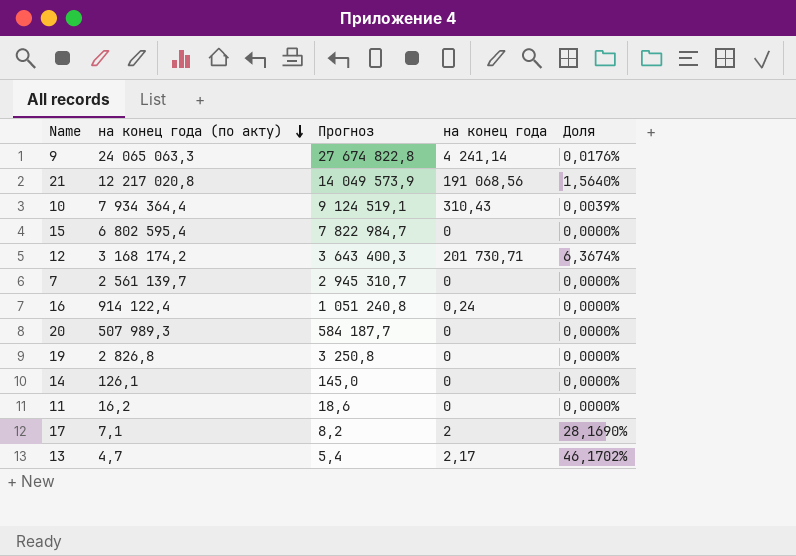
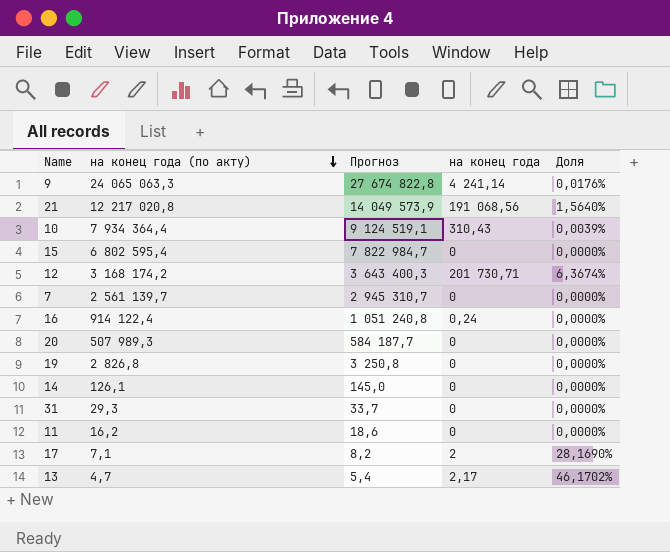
row 31: none -> 29,3 | 33,7 | 0 | 0,0000%

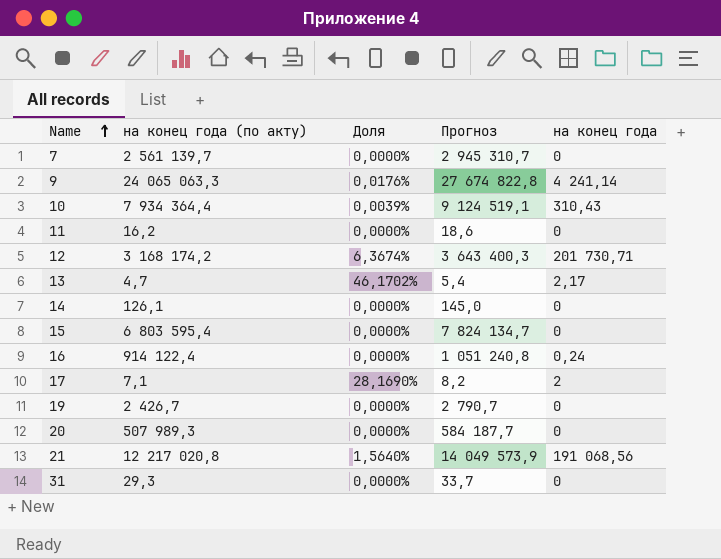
row order: на конец года (по акту) descending -> Name ascending
column Доля | position: 5 -> 3
15 | на конец года (по акту): 6 802 595,4 -> 6 803 595,4
15 | Прогноз: 7 822 984,7 -> 7 824 134,7
19 | на конец года (по акту): 2 826,8 -> 2 426,7
19 | Прогноз: 3 250,8 -> 2 790,7

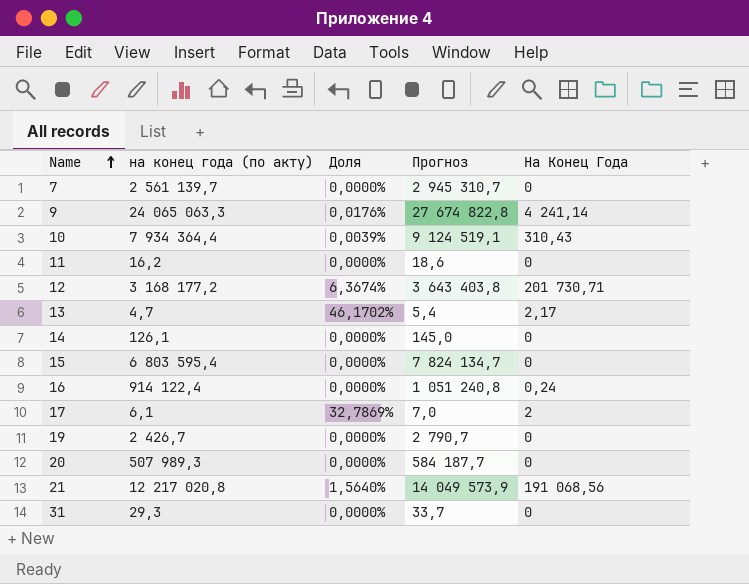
column name: на конец года -> На Конец Года
12 | на конец года (по акту): 3 168 174,2 -> 3 168 177,2
12 | Прогноз: 3 643 400,3 -> 3 643 403,8
17 | на конец года (по акту): 7,1 -> 6,1
17 | Доля: 28,1690% -> 32,7869%
17 | Прогноз: 8,2 -> 7,0

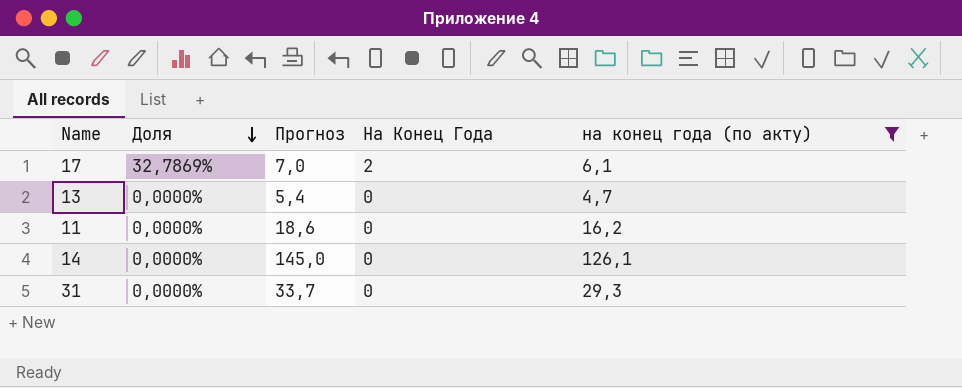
filter: none -> на конец года (по акту) <= 126,1
row order: Name ascending -> Доля descending
column на конец года (по акту) | position: 2 -> 5
13 | Доля: 46,1702% -> 0,0000%
13 | На Конец Года: 2,17 -> 0

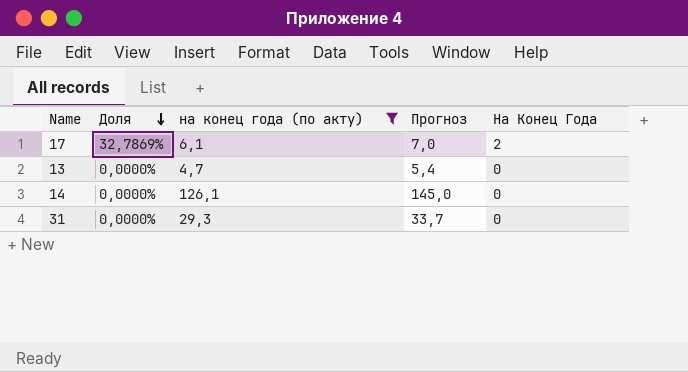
column на конец года (по акту) | position: 5 -> 3
row 11: 0,0000% | 18,6 | 0 | 16,2 -> none

